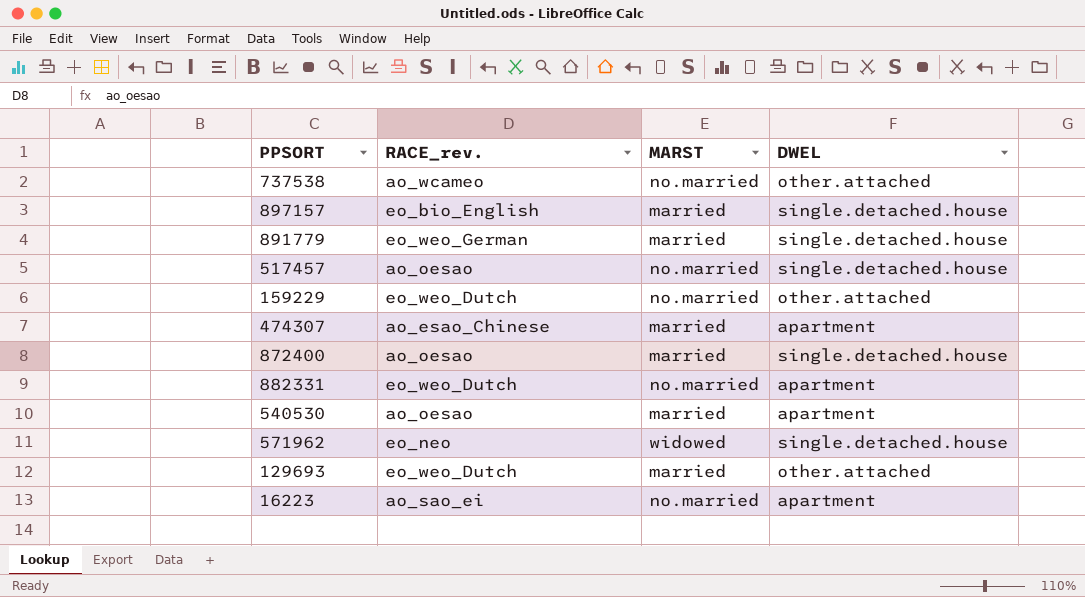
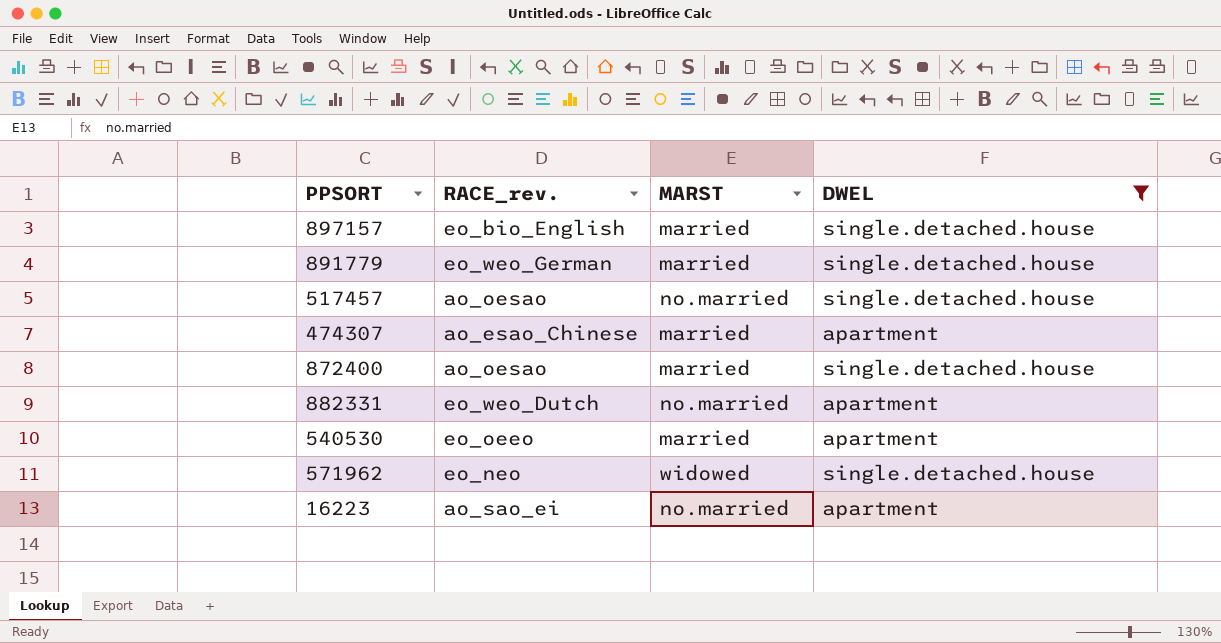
filter: none -> DWEL != other.attached
540530 | RACE_rev.: ao_oesao -> eo_oeeo

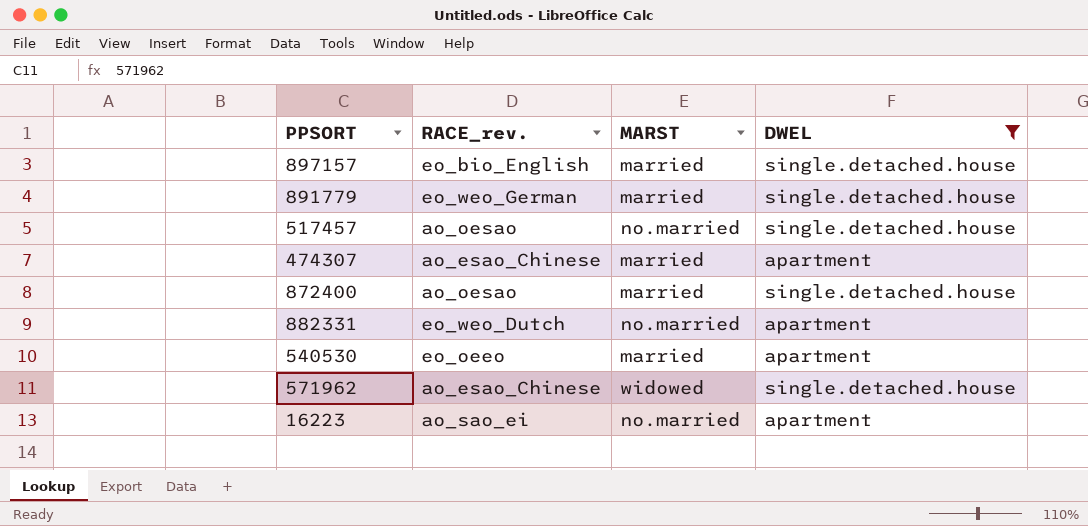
571962 | RACE_rev.: eo_neo -> ao_esao_Chinese

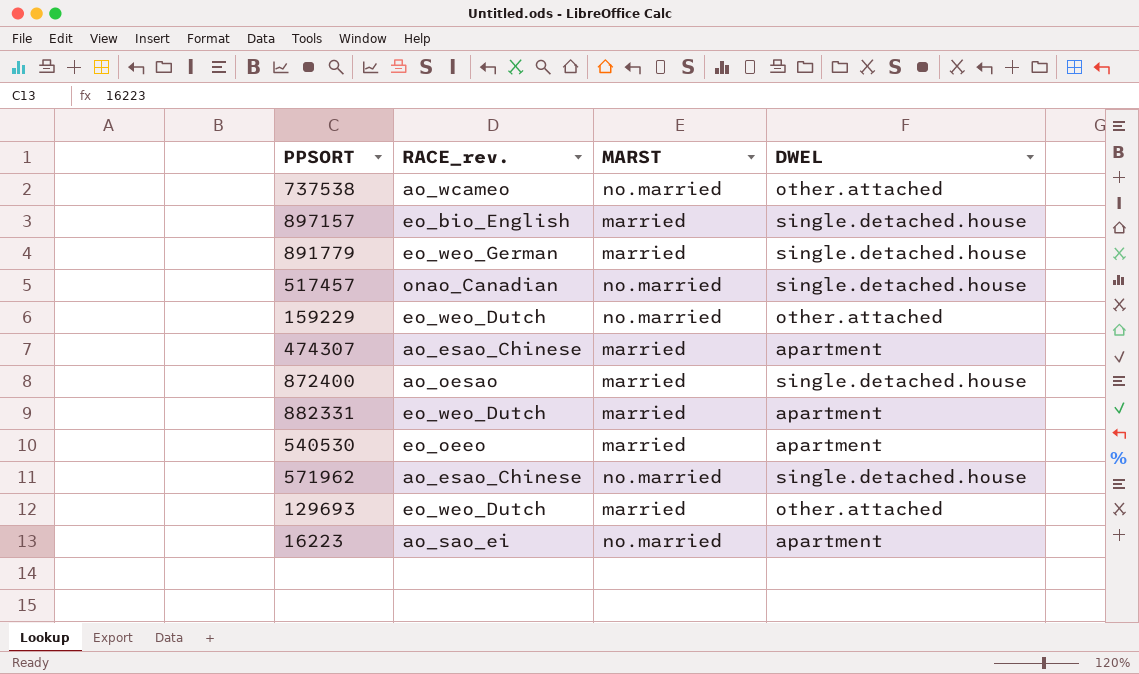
filter: DWEL != other.attached -> none
517457 | RACE_rev.: ao_oesao -> onao_Canadian
882331 | MARST: no.married -> married
571962 | MARST: widowed -> no.married

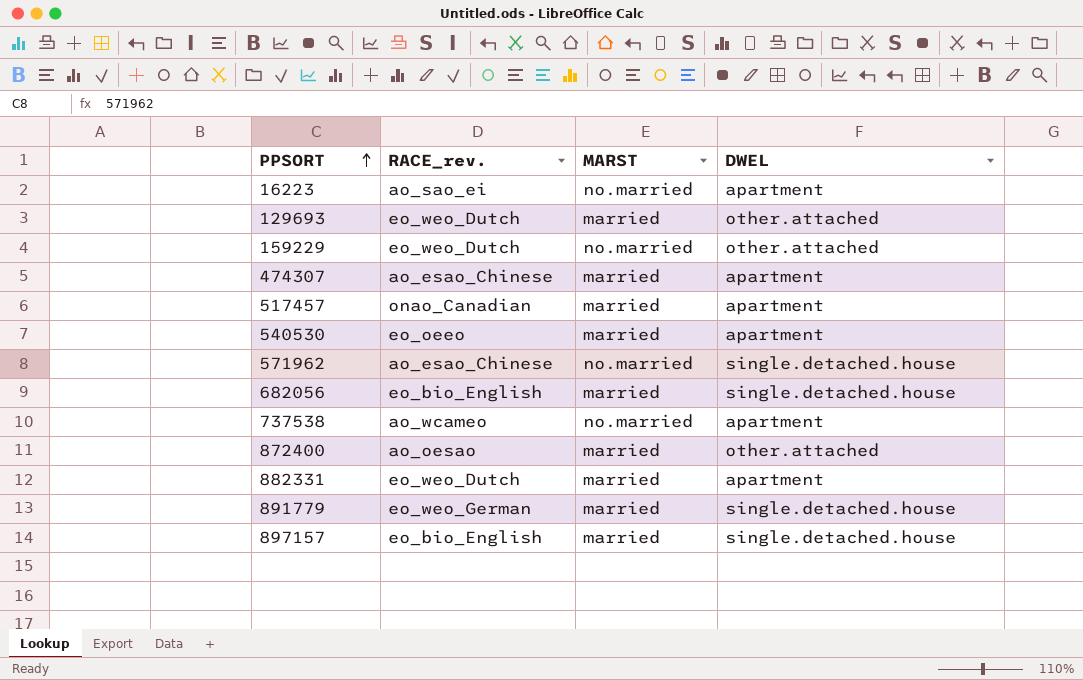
row order: none -> PPSORT ascending
517457 | MARST: no.married -> married
517457 | DWEL: single.detached.house -> apartment
row 682056: none -> eo_bio_English | married | single.detached.house
737538 | DWEL: other.attached -> apartment
872400 | DWEL: single.detached.house -> other.attached

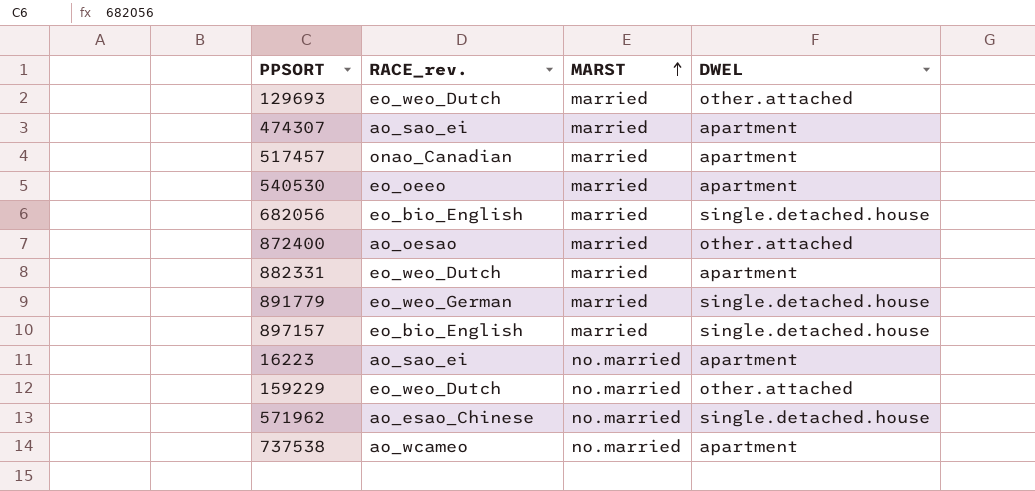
row order: PPSORT ascending -> MARST ascending
474307 | RACE_rev.: ao_esao_Chinese -> ao_sao_ei

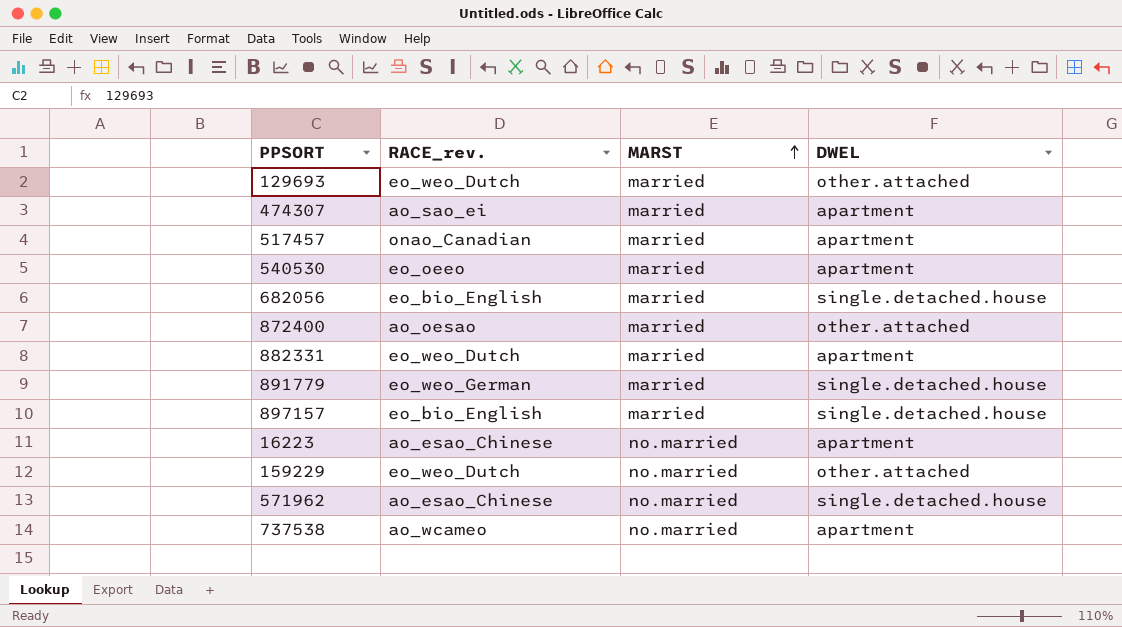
16223 | RACE_rev.: ao_sao_ei -> ao_esao_Chinese

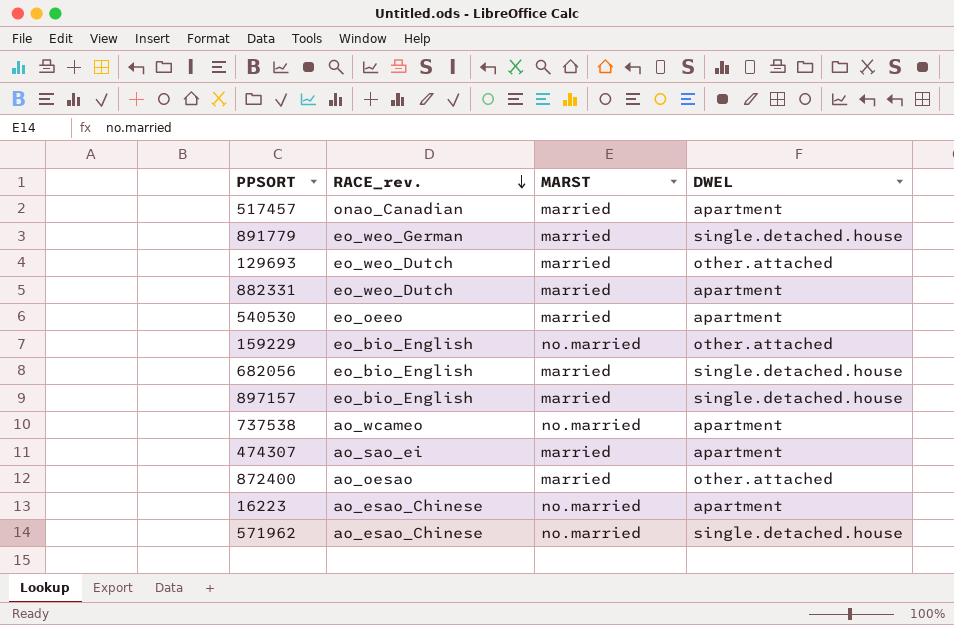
row order: MARST ascending -> RACE_rev. descending
159229 | RACE_rev.: eo_weo_Dutch -> eo_bio_English

